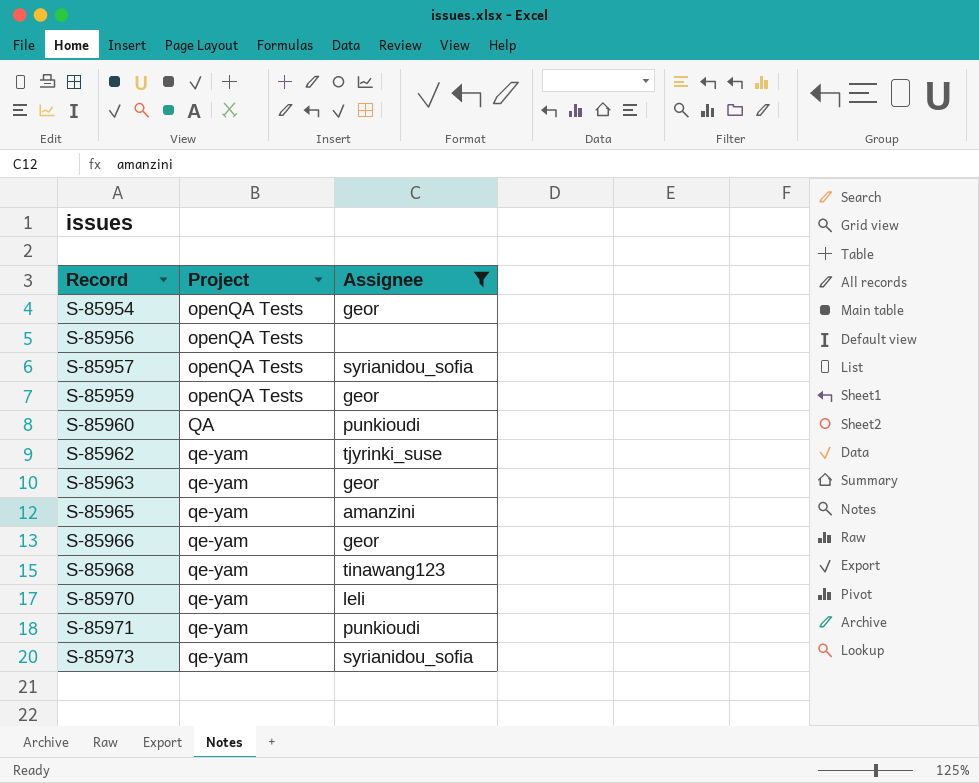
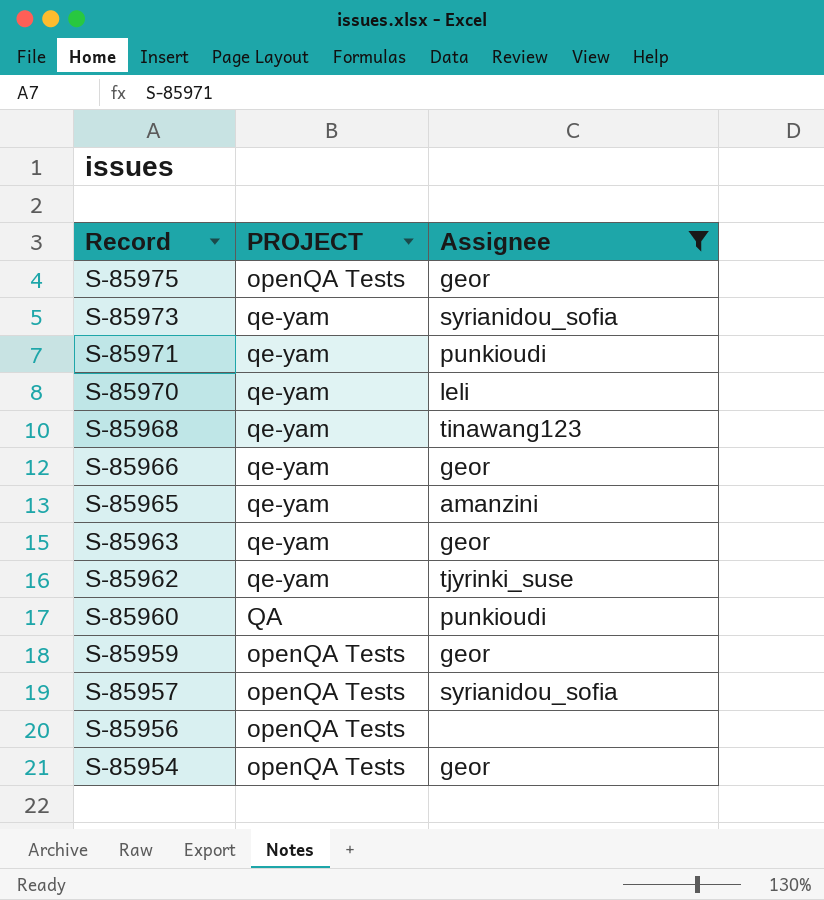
row order: Record ascending -> Record descending
column name: Project -> PROJECT
row S-85975: none -> openQA Tests | geor

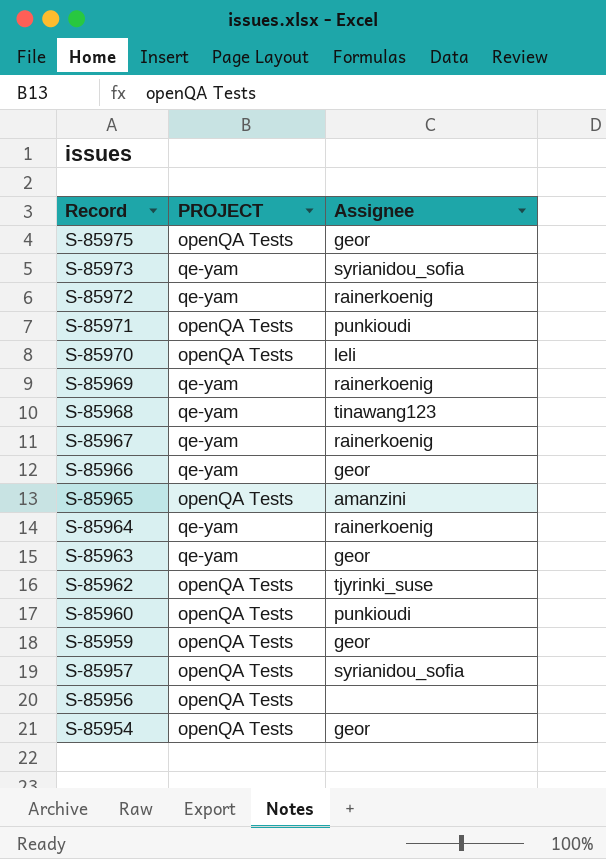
filter: Assignee != rainerkoenig -> none
S-85971 | PROJECT: qe-yam -> openQA Tests
S-85970 | PROJECT: qe-yam -> openQA Tests
S-85965 | PROJECT: qe-yam -> openQA Tests
S-85962 | PROJECT: qe-yam -> openQA Tests
S-85960 | PROJECT: QA -> openQA Tests

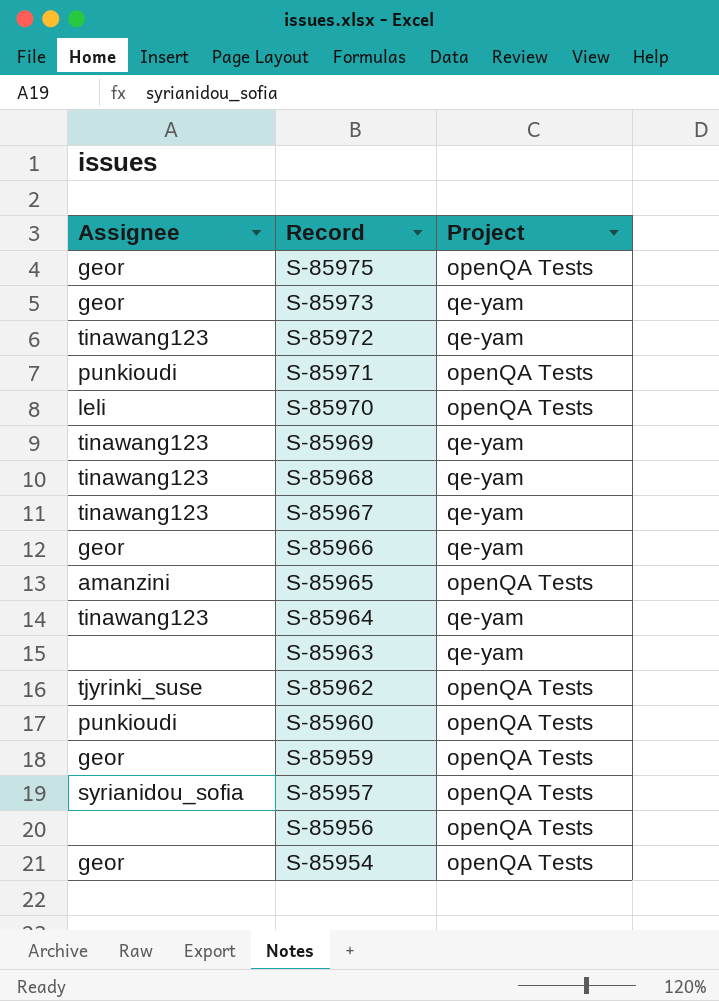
column Assignee | position: 3 -> 1
column name: PROJECT -> Project
S-85973 | Assignee: syrianidou_sofia -> geor
S-85972 | Assignee: rainerkoenig -> tinawang123
S-85969 | Assignee: rainerkoenig -> tinawang123
S-85967 | Assignee: rainerkoenig -> tinawang123
S-85964 | Assignee: rainerkoenig -> tinawang123
S-85963 | Assignee: geor -> none

